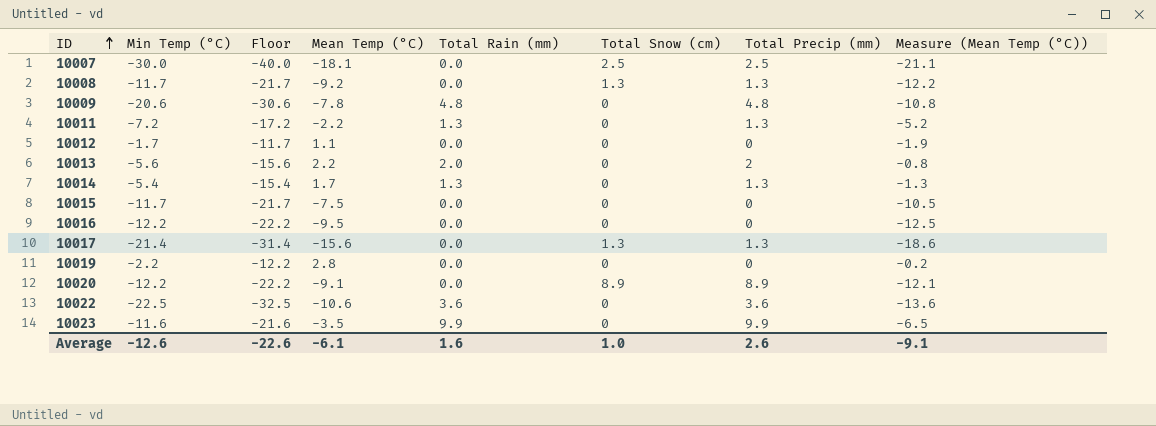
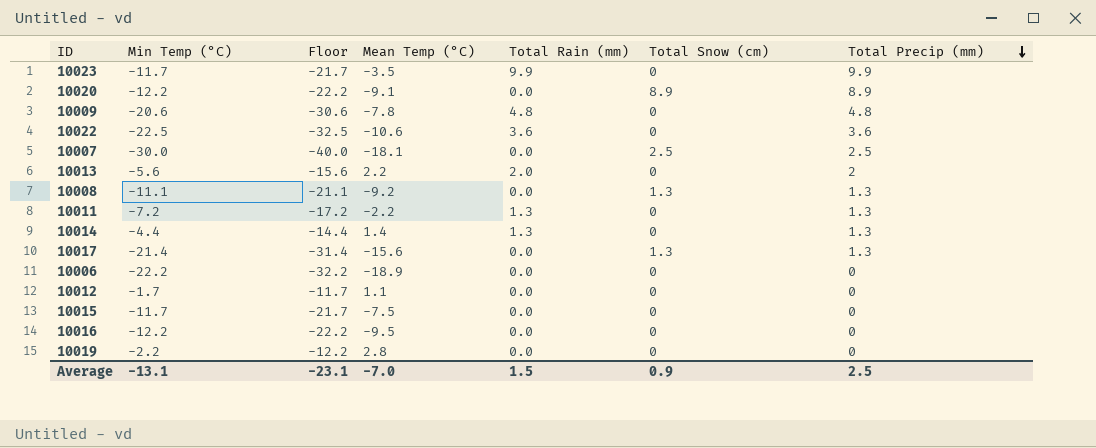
row order: ID ascending -> Total Precip (mm) descending
column Measure (Mean Temp (°C)) | formula: [Mean Temp (°C)] - 3 -> none
10023 | Min Temp (°C): -11.6 -> -11.7
10023 | Floor: -21.6 -> -21.7
10008 | Min Temp (°C): -11.7 -> -11.1
10008 | Floor: -21.7 -> -21.1
10014 | Min Temp (°C): -5.4 -> -4.4
10014 | Floor: -15.4 -> -14.4
10014 | Mean Temp (°C): 1.7 -> 1.4
row 10006: none -> -22.2 | -32.2 | -18.9 | 0.0 | 0 | 0
Average | Min Temp (°C): -12.6 -> -13.1
Average | Floor: -22.6 -> -23.1
Average | Mean Temp (°C): -6.1 -> -7.0
Average | Total Rain (mm): 1.6 -> 1.5
Average | Total Snow (cm): 1.0 -> 0.9
Average | Total Precip (mm): 2.6 -> 2.5

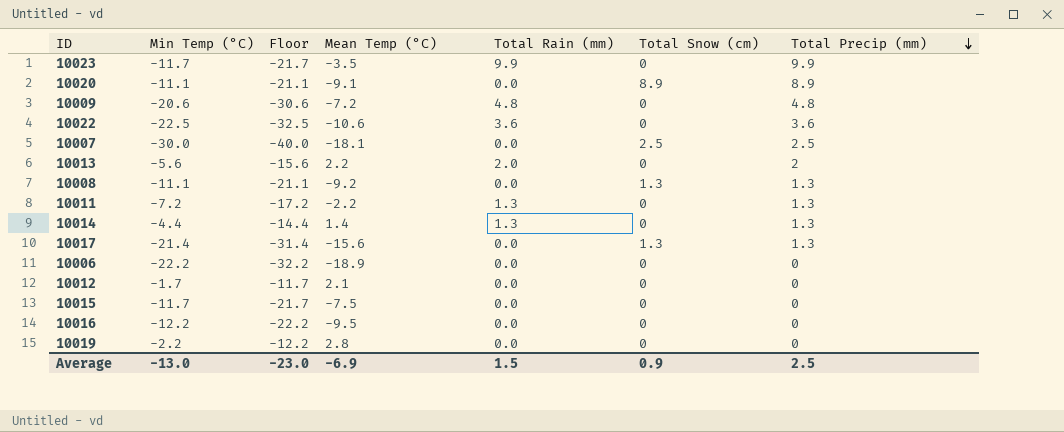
10020 | Min Temp (°C): -12.2 -> -11.1
10020 | Floor: -22.2 -> -21.1
10009 | Mean Temp (°C): -7.8 -> -7.2
10012 | Mean Temp (°C): 1.1 -> 2.1
Average | Min Temp (°C): -13.1 -> -13.0
Average | Floor: -23.1 -> -23.0
Average | Mean Temp (°C): -7.0 -> -6.9

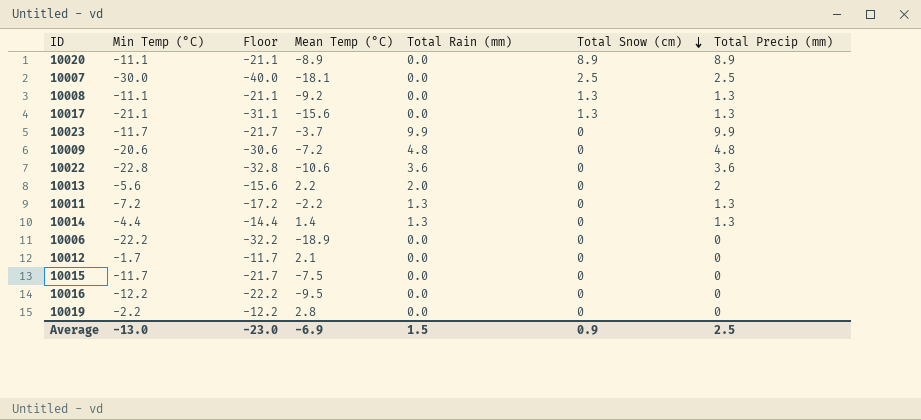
row order: Total Precip (mm) descending -> Total Snow (cm) descending
10020 | Mean Temp (°C): -9.1 -> -8.9
10017 | Min Temp (°C): -21.4 -> -21.1
10017 | Floor: -31.4 -> -31.1
10023 | Mean Temp (°C): -3.5 -> -3.7
10022 | Min Temp (°C): -22.5 -> -22.8
10022 | Floor: -32.5 -> -32.8

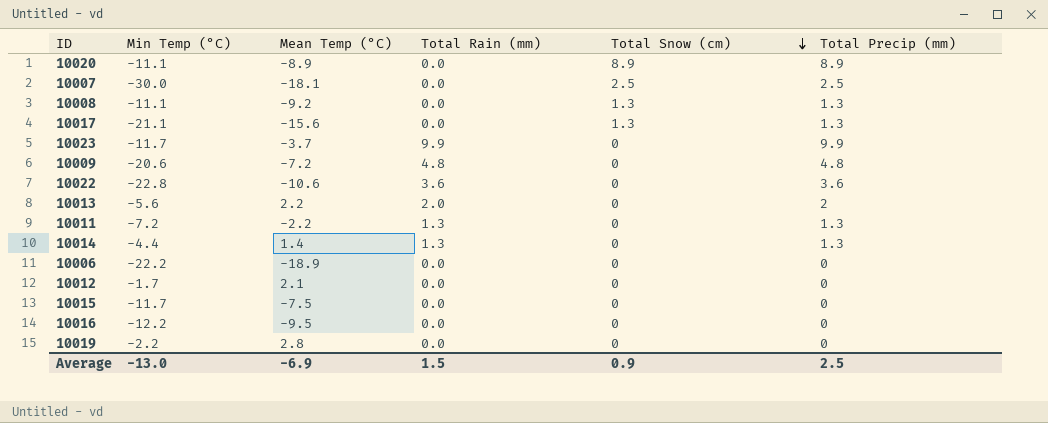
column Floor | formula: [Min Temp (°C)] - 10 -> none

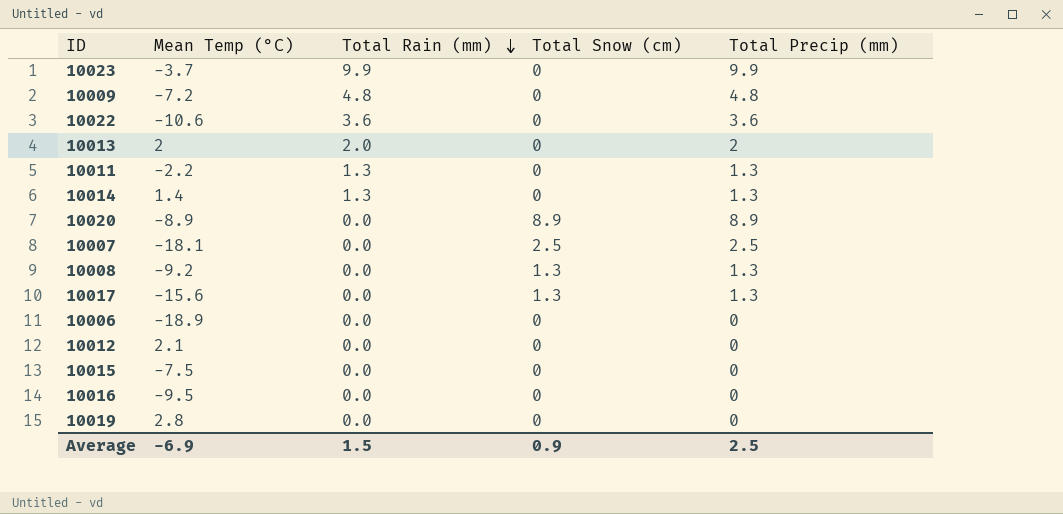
row order: Total Snow (cm) descending -> Total Rain (mm) descending
column Min Temp (°C) | position: 2 -> none
10013 | Mean Temp (°C): 2.2 -> 2

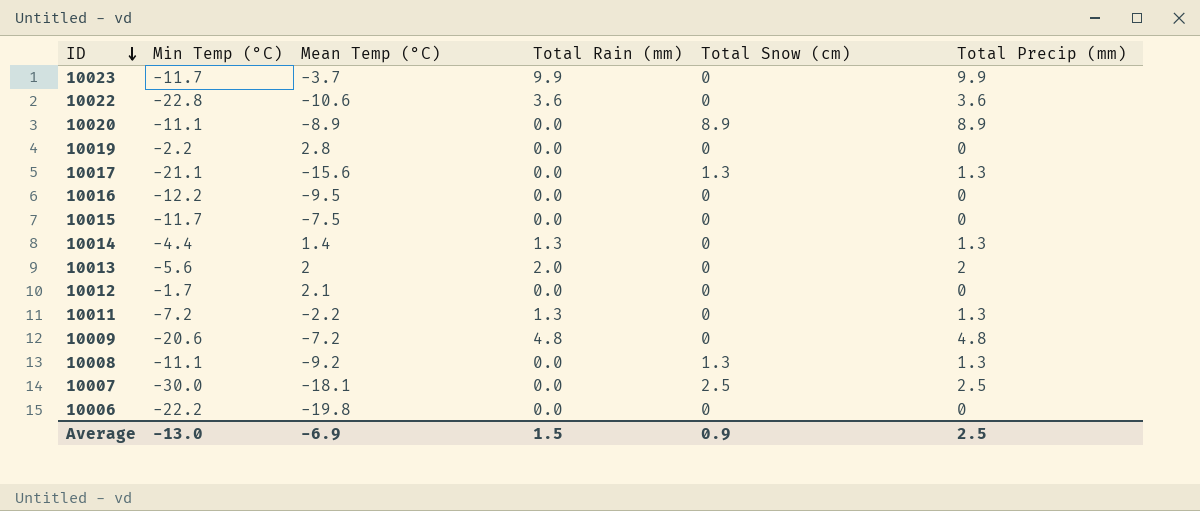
row order: Total Rain (mm) descending -> ID descending
column Min Temp (°C) | position: none -> 2
10006 | Mean Temp (°C): -18.9 -> -19.8

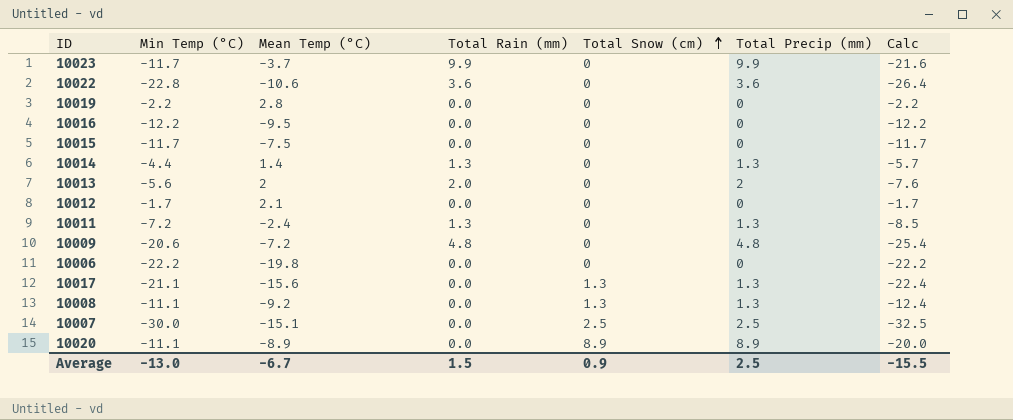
row order: ID descending -> Total Snow (cm) ascending
column Calc | formula: none -> [Min Temp (°C)] - [Total Precip (mm)]
10011 | Mean Temp (°C): -2.2 -> -2.4
10007 | Mean Temp (°C): -18.1 -> -15.1
Average | Mean Temp (°C): -6.9 -> -6.7

